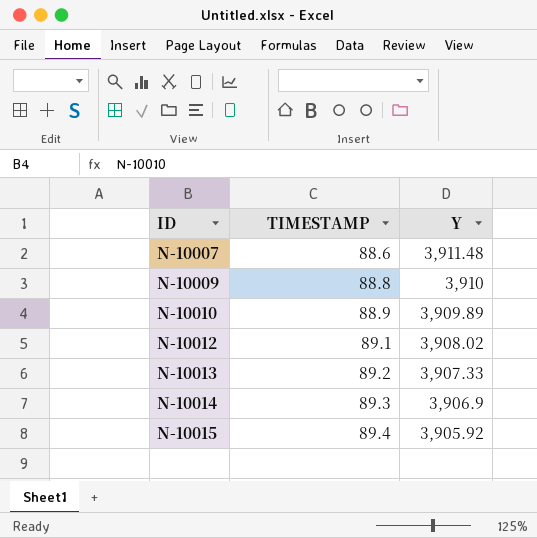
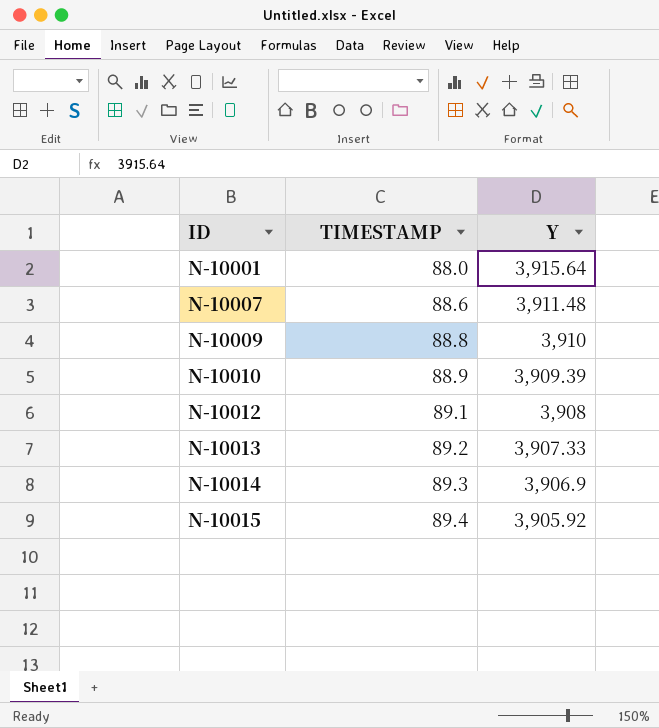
row N-10001: none -> 88.0 | 3,915.64
N-10010 | Y: 3,909.89 -> 3,909.39
N-10012 | Y: 3,908.02 -> 3,908

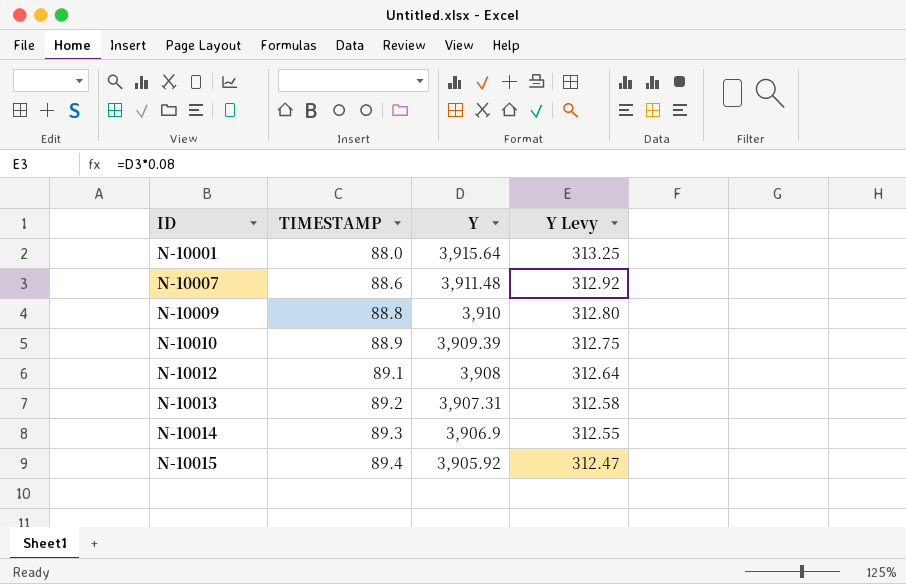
column Y Levy | formula: none -> [Y] * 0.08
N-10013 | Y: 3,907.33 -> 3,907.31

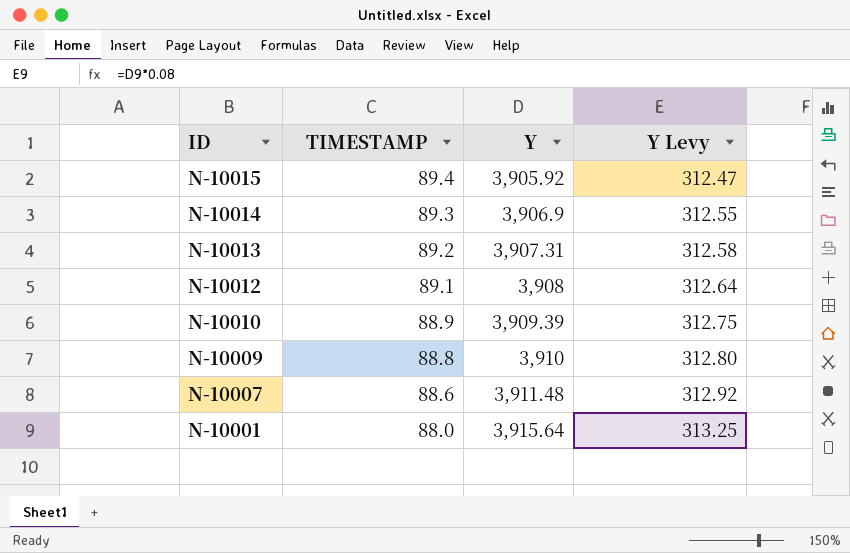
row order: ID ascending -> ID descending

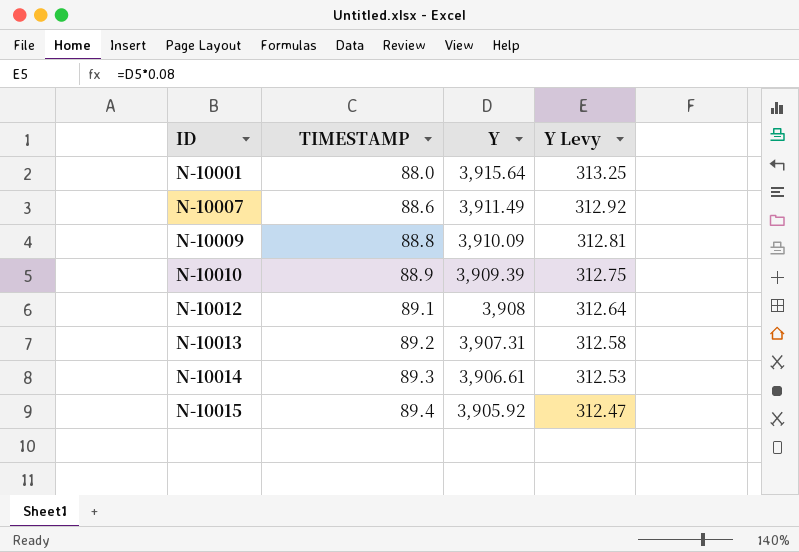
row order: ID descending -> ID ascending
N-10007 | Y: 3,911.48 -> 3,911.49
N-10009 | Y: 3,910 -> 3,910.09
N-10009 | Y Levy: 312.80 -> 312.81
N-10014 | Y: 3,906.9 -> 3,906.61
N-10014 | Y Levy: 312.55 -> 312.53

